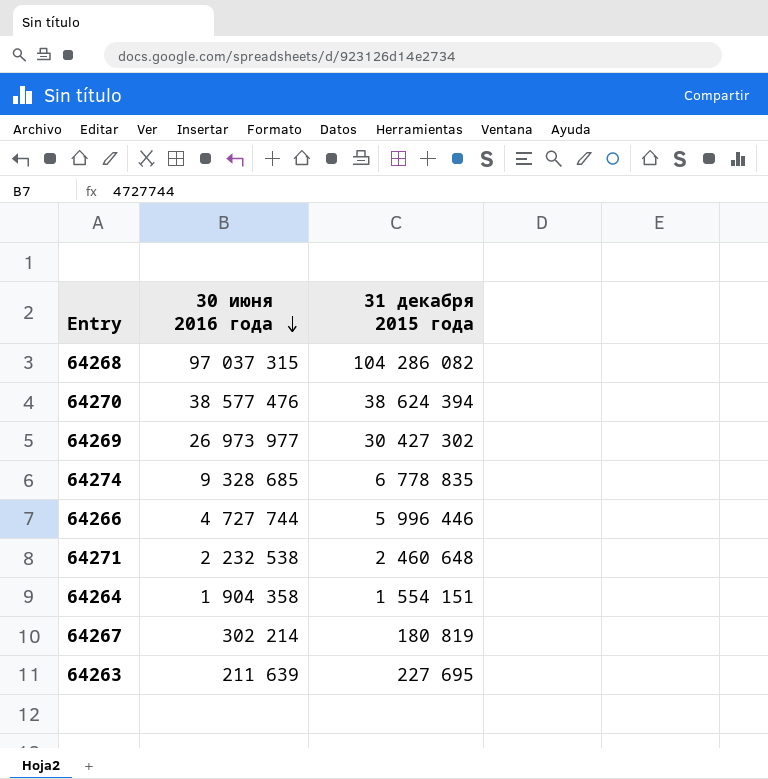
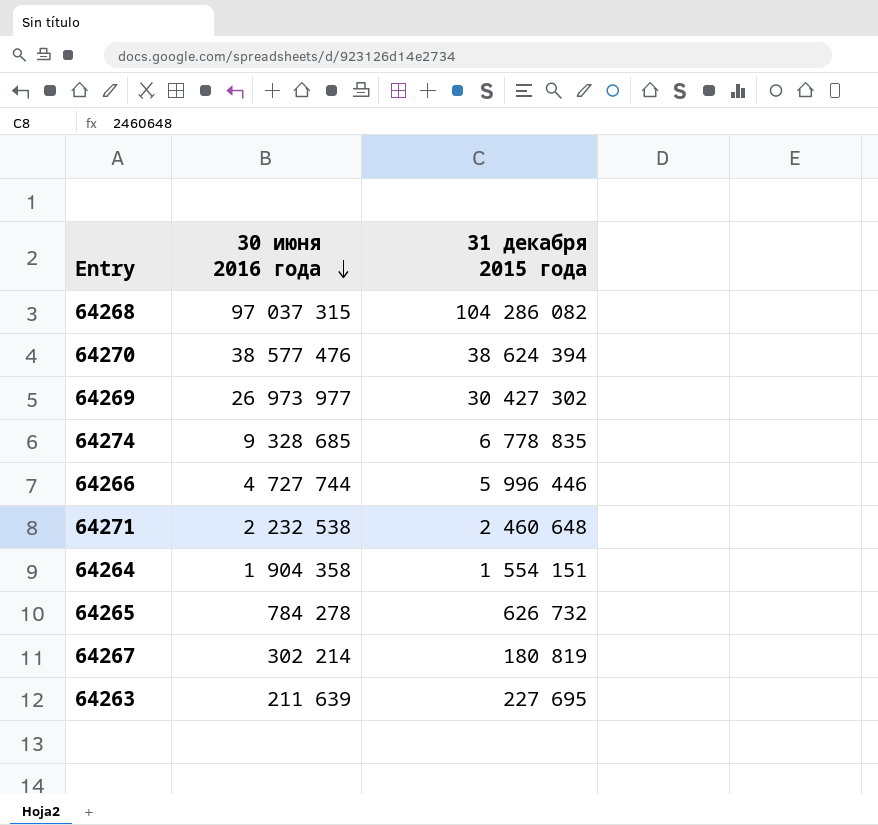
row 64265: none -> 784 278 | 626 732

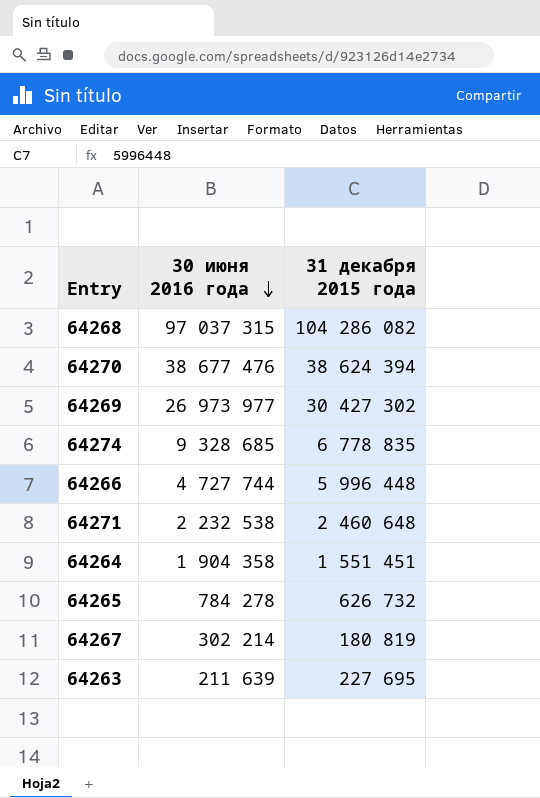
64270 | 30 июня 2016 года: 38 577 476 -> 38 677 476
64266 | 31 декабря 2015 года: 5 996 446 -> 5 996 448
64264 | 31 декабря 2015 года: 1 554 151 -> 1 551 451

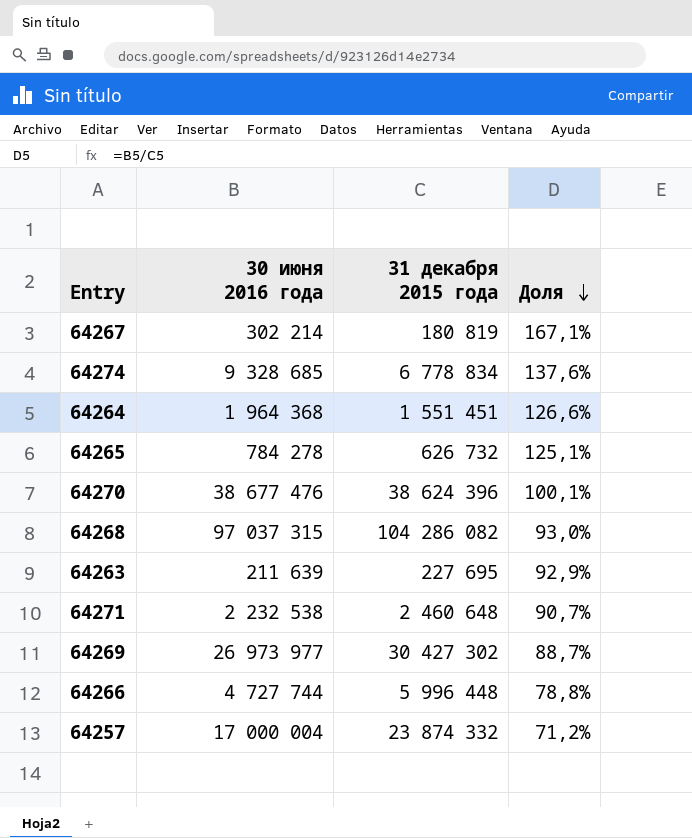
row order: 30 июня 2016 года descending -> Доля descending
column Доля | formula: none -> [30 июня 2016 года] / [31 декабря 2015 года]
64274 | 31 декабря 2015 года: 6 778 835 -> 6 778 834
64264 | 30 июня 2016 года: 1 904 358 -> 1 964 368
64270 | 31 декабря 2015 года: 38 624 394 -> 38 624 396
row 64257: none -> 17 000 004 | 23 874 332 | 71,2%

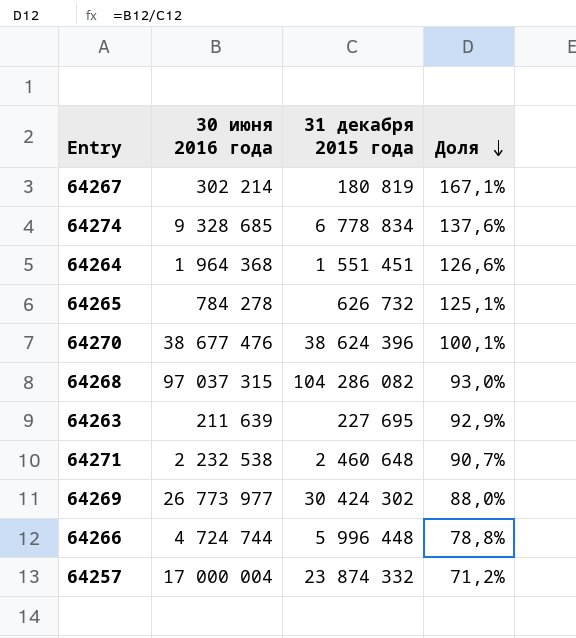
64269 | 30 июня 2016 года: 26 973 977 -> 26 773 977
64269 | 31 декабря 2015 года: 30 427 302 -> 30 424 302
64269 | Доля: 88,7% -> 88,0%
64266 | 30 июня 2016 года: 4 727 744 -> 4 724 744

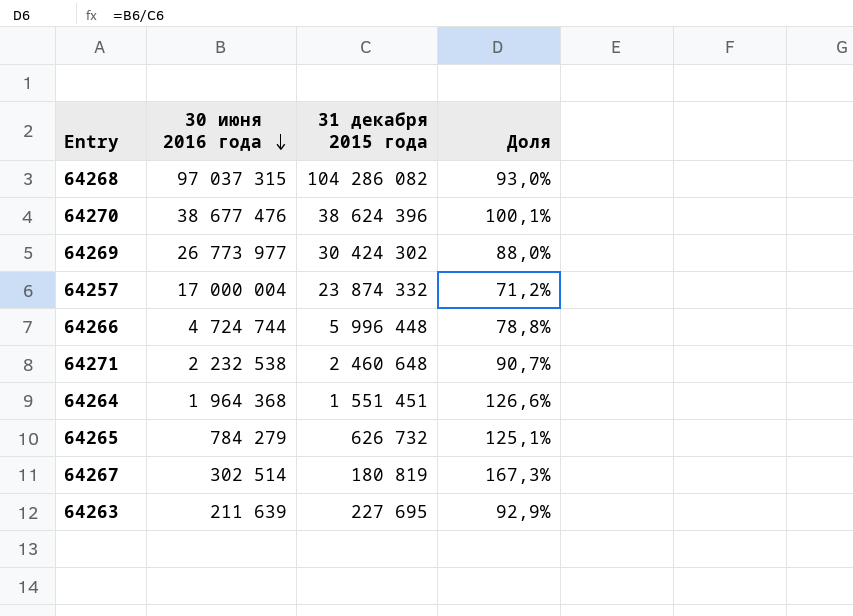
row order: Доля descending -> 30 июня 2016 года descending
row 64274: 9 328 685 | 6 778 834 | 137,6% -> none
64265 | 30 июня 2016 года: 784 278 -> 784 279
64267 | 30 июня 2016 года: 302 214 -> 302 514
64267 | Доля: 167,1% -> 167,3%

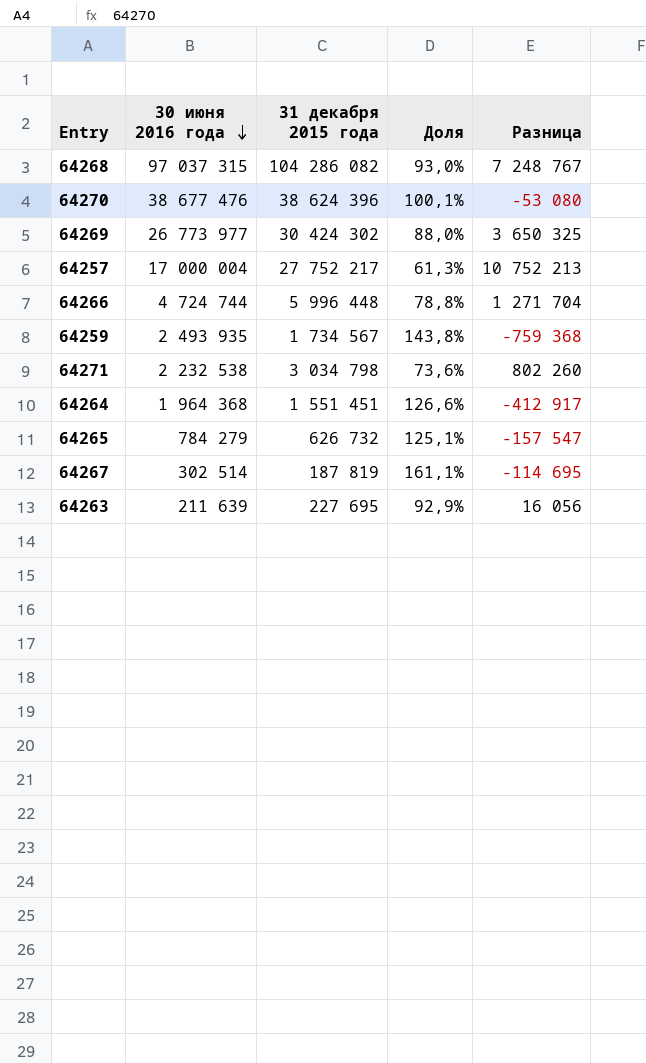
column Разница | formula: none -> [31 декабря 2015 года] - [30 июня 2016 года]
64257 | 31 декабря 2015 года: 23 874 332 -> 27 752 217
64257 | Доля: 71,2% -> 61,3%
row 64259: none -> 2 493 935 | 1 734 567 | 143,8% | -759 368
64271 | 31 декабря 2015 года: 2 460 648 -> 3 034 798
64271 | Доля: 90,7% -> 73,6%
64267 | 31 декабря 2015 года: 180 819 -> 187 819
64267 | Доля: 167,3% -> 161,1%

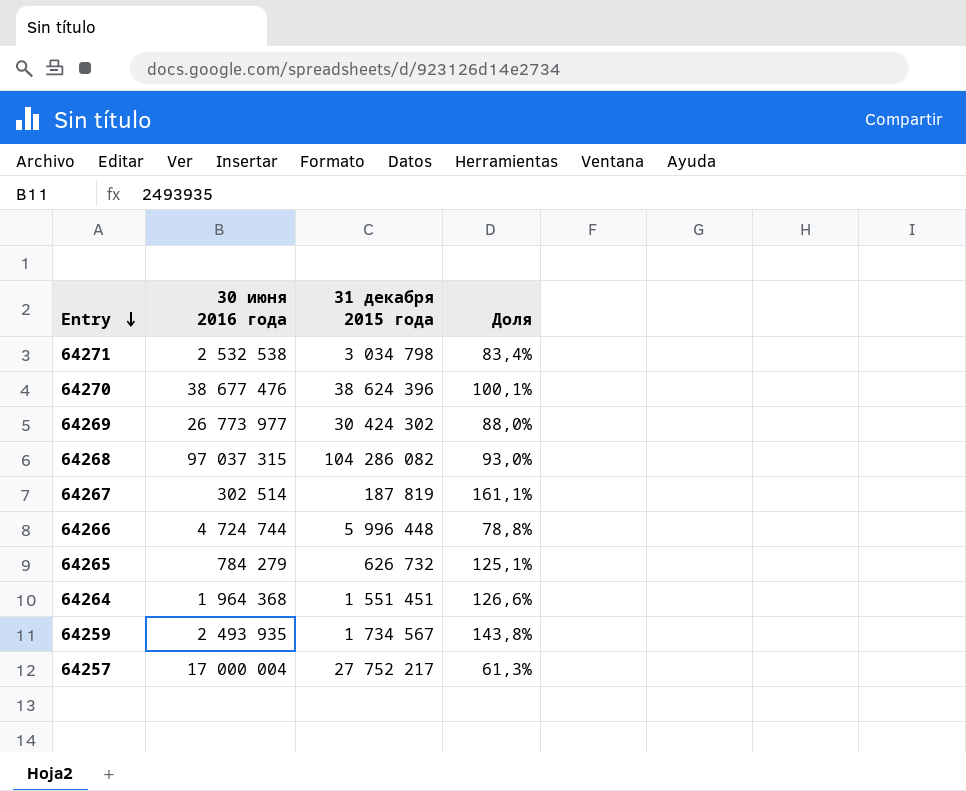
row order: 30 июня 2016 года descending -> Entry descending
column Разница | formula: [31 декабря 2015 года] - [30 июня 2016 года] -> none
row 64263: 211 639 | 227 695 | 92,9% | 16 056 -> none
64271 | 30 июня 2016 года: 2 232 538 -> 2 532 538
64271 | Доля: 73,6% -> 83,4%

